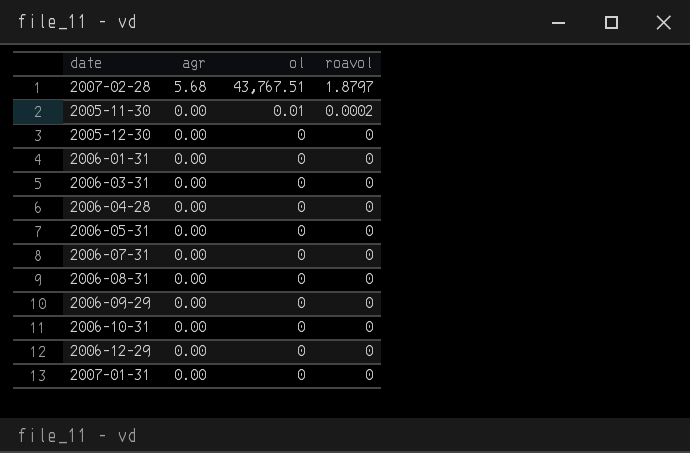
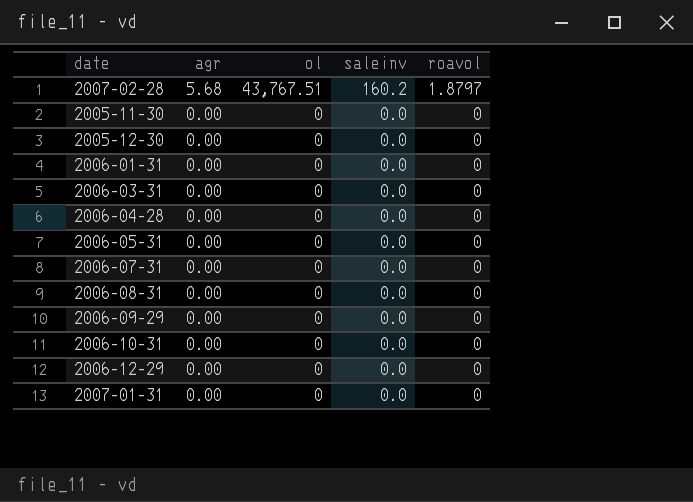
column saleinv | position: none -> 4
2005-11-30 | ol: 0.01 -> 0
2005-11-30 | roavol: 0.0002 -> 0

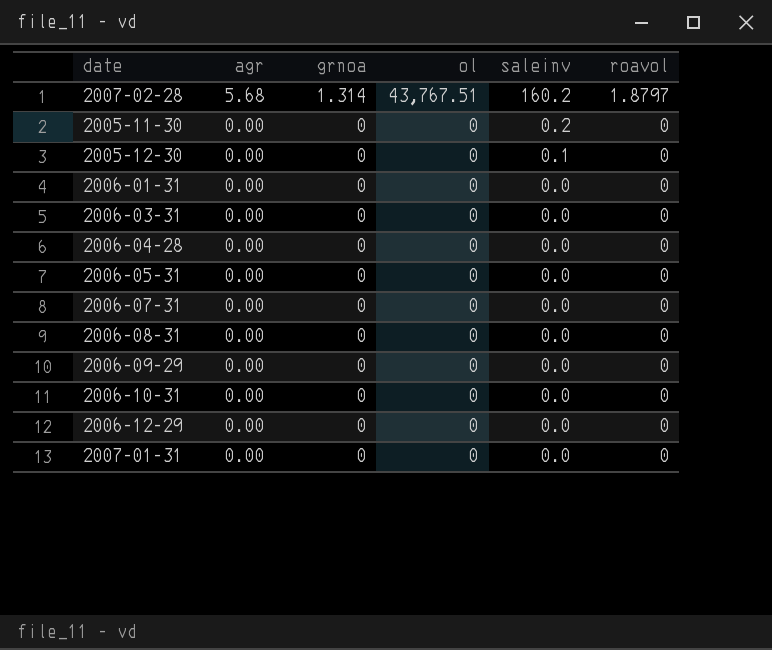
column grnoa | position: none -> 3
2005-11-30 | saleinv: 0.0 -> 0.2
2005-12-30 | saleinv: 0.0 -> 0.1

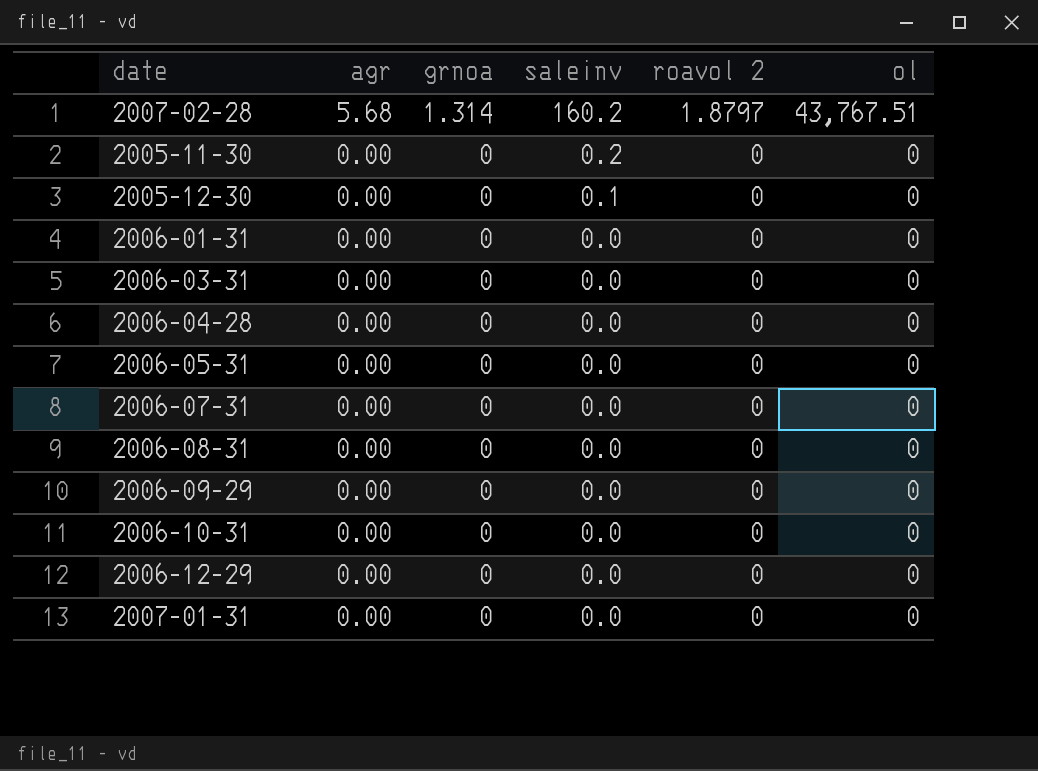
column name: roavol -> roavol 2
column ol | position: 4 -> 6

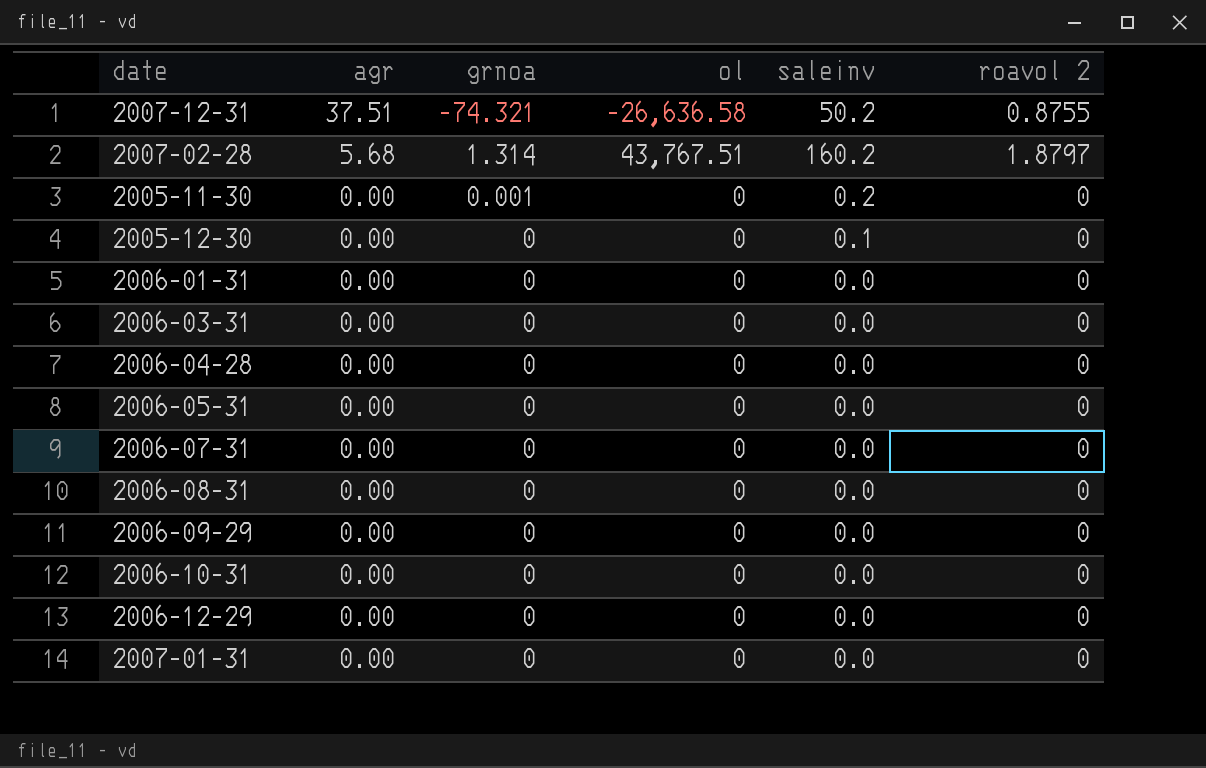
column ol | position: 6 -> 4
row 2007-12-31: none -> 37.51 | -74.321 | -26,636.58 | 50.2 | 0.8755
2005-11-30 | grnoa: 0 -> 0.001

